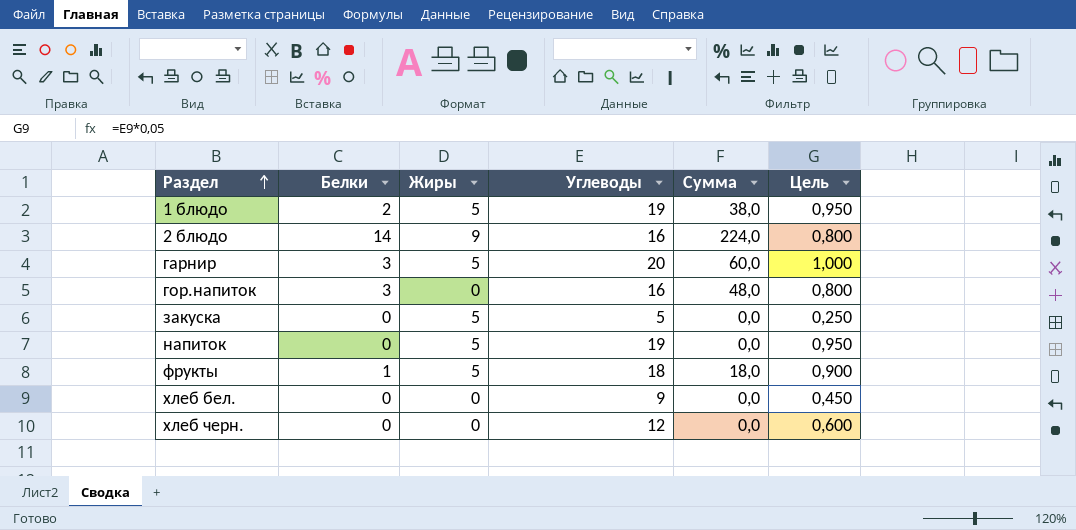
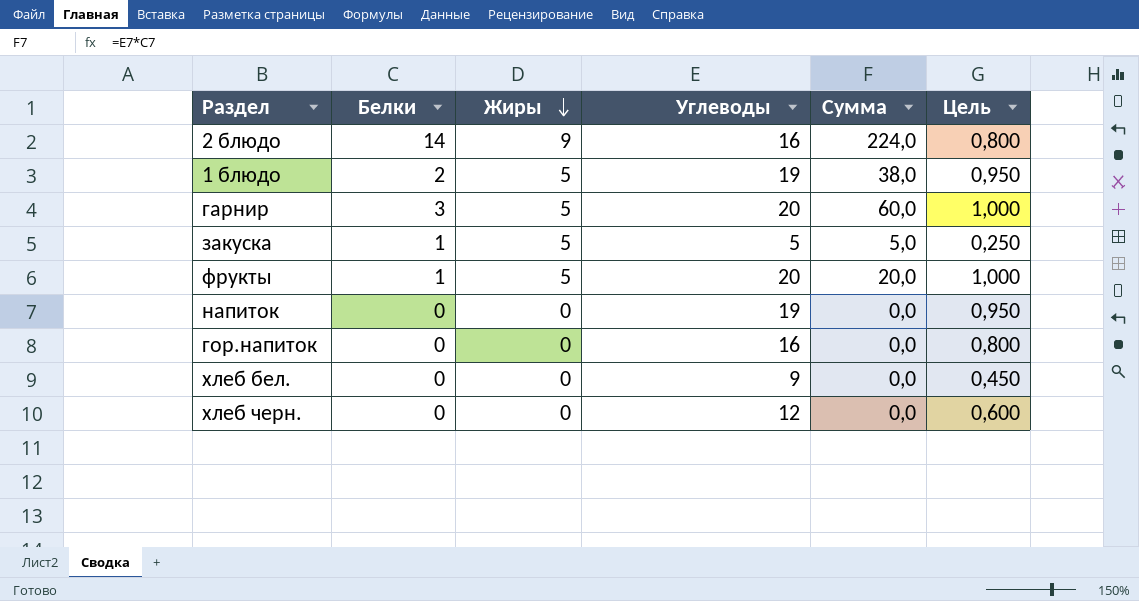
row order: Раздел ascending -> Жиры descending
закуска | Белки: 0 -> 1
закуска | Сумма: 0,0 -> 5,0
фрукты | Углеводы: 18 -> 20
фрукты | Сумма: 18,0 -> 20,0
фрукты | Цель: 0,900 -> 1,000
напиток | Жиры: 5 -> 0
гор.напиток | Белки: 3 -> 0
гор.напиток | Сумма: 48,0 -> 0,0

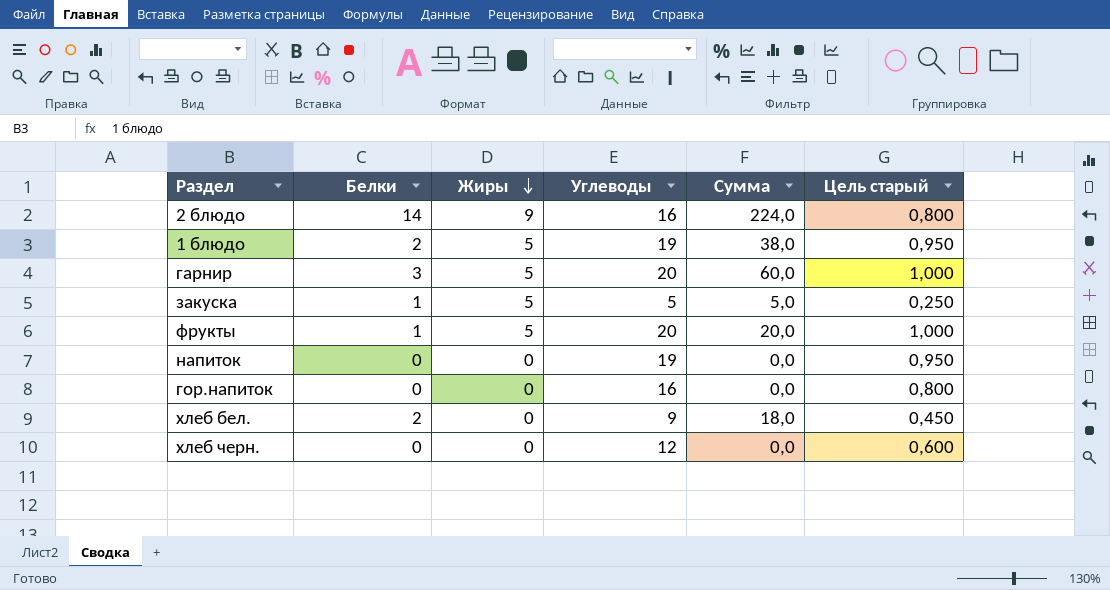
column name: Цель -> Цель старый
хлеб бел. | Белки: 0 -> 2
хлеб бел. | Сумма: 0,0 -> 18,0

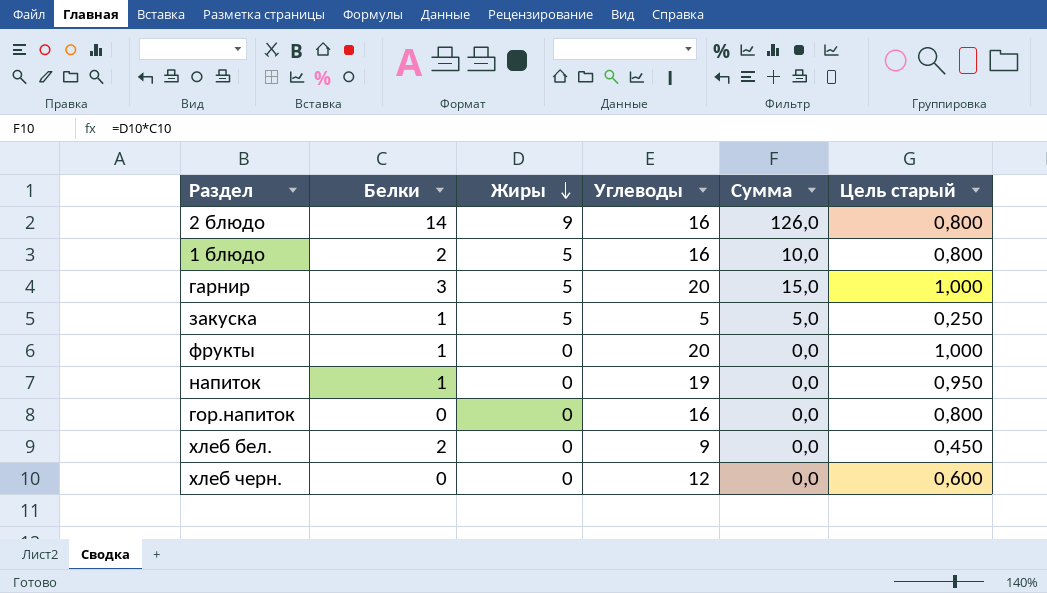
column Сумма | formula: [Белки] * [Углеводы] -> [Белки] * [Жиры]
1 блюдо | Углеводы: 19 -> 16
1 блюдо | Цель старый: 0,950 -> 0,800
фрукты | Жиры: 5 -> 0
напиток | Белки: 0 -> 1

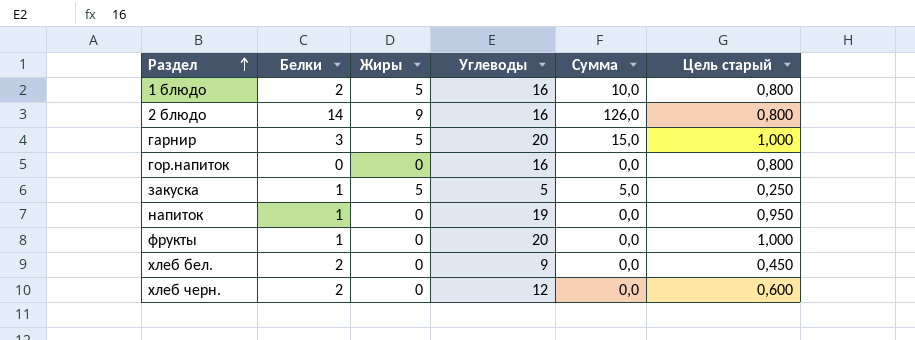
row order: Жиры descending -> Раздел ascending
хлеб черн. | Белки: 0 -> 2

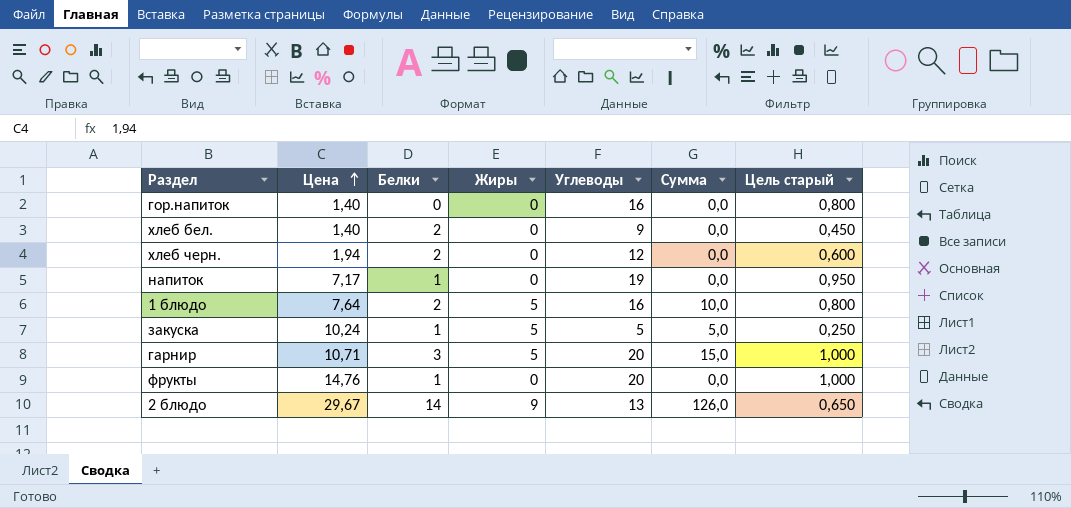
row order: Раздел ascending -> Цена ascending
column Цена | position: none -> 2
2 блюдо | Углеводы: 16 -> 13
2 блюдо | Цель старый: 0,800 -> 0,650

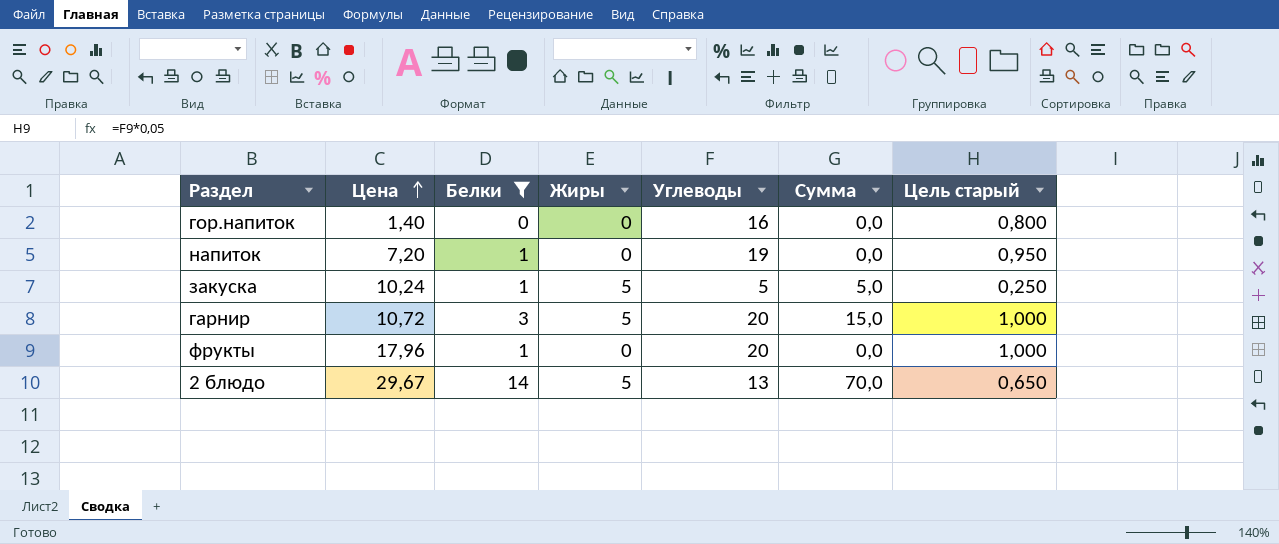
filter: none -> Белки != 2
напиток | Цена: 7,17 -> 7,20
гарнир | Цена: 10,71 -> 10,72
фрукты | Цена: 14,76 -> 17,96
2 блюдо | Жиры: 9 -> 5
2 блюдо | Сумма: 126,0 -> 70,0

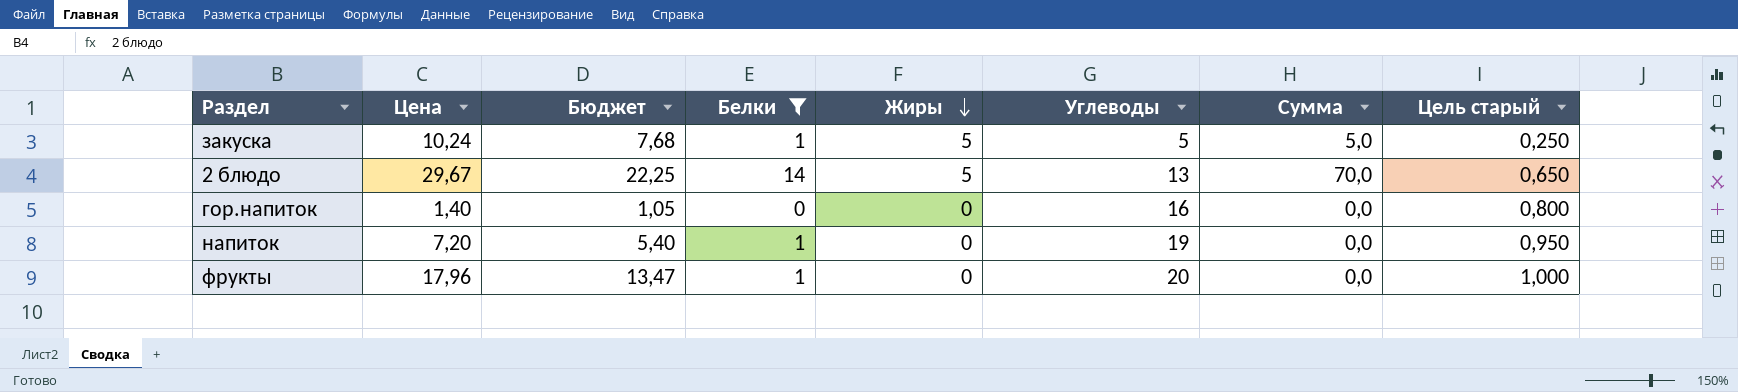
row order: Цена ascending -> Жиры descending
column Бюджет | formula: none -> [Цена] * 0,75
row гарнир: 10,72 | 3 | 5 | 20 | 15,0 | 1,000 -> none

